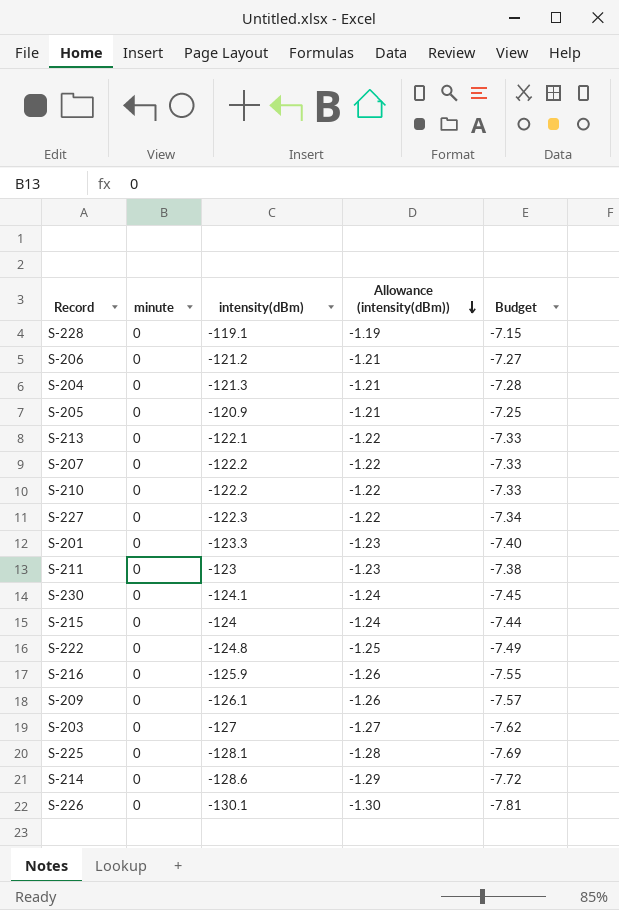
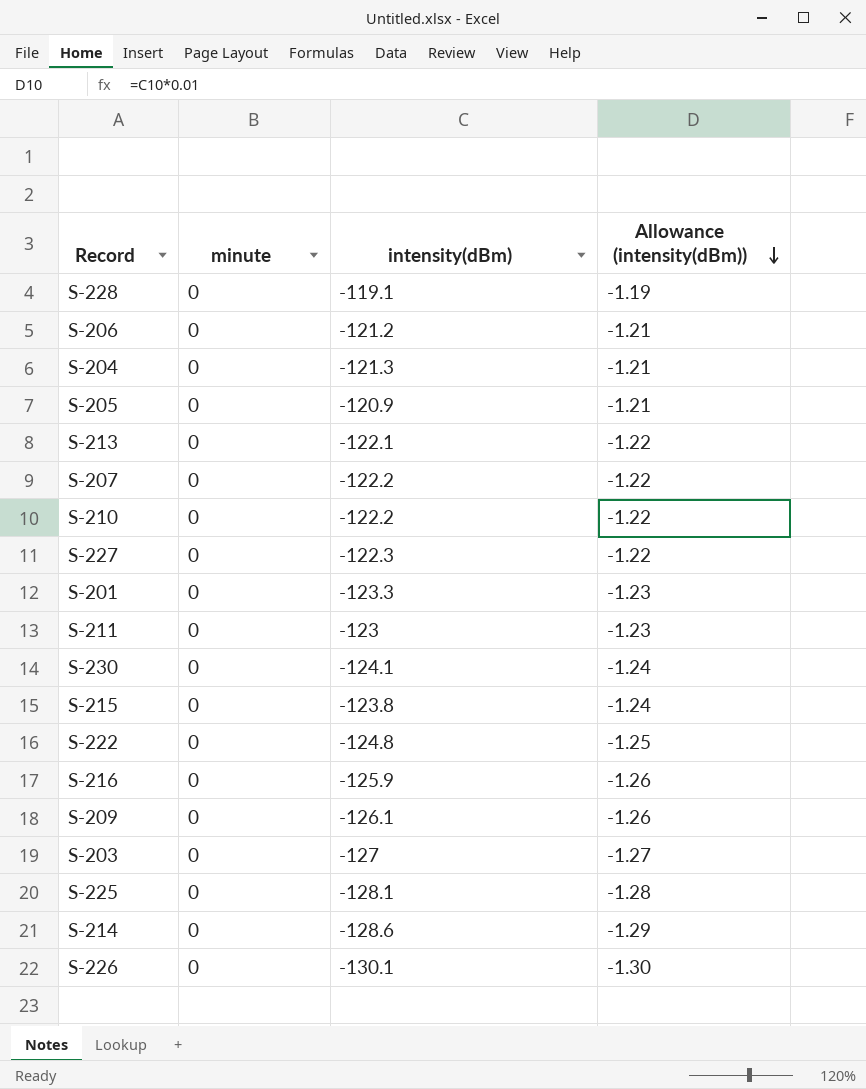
column Budget | formula: [intensity(dBm)] * 0.06 -> none
S-215 | intensity(dBm): -124 -> -123.8

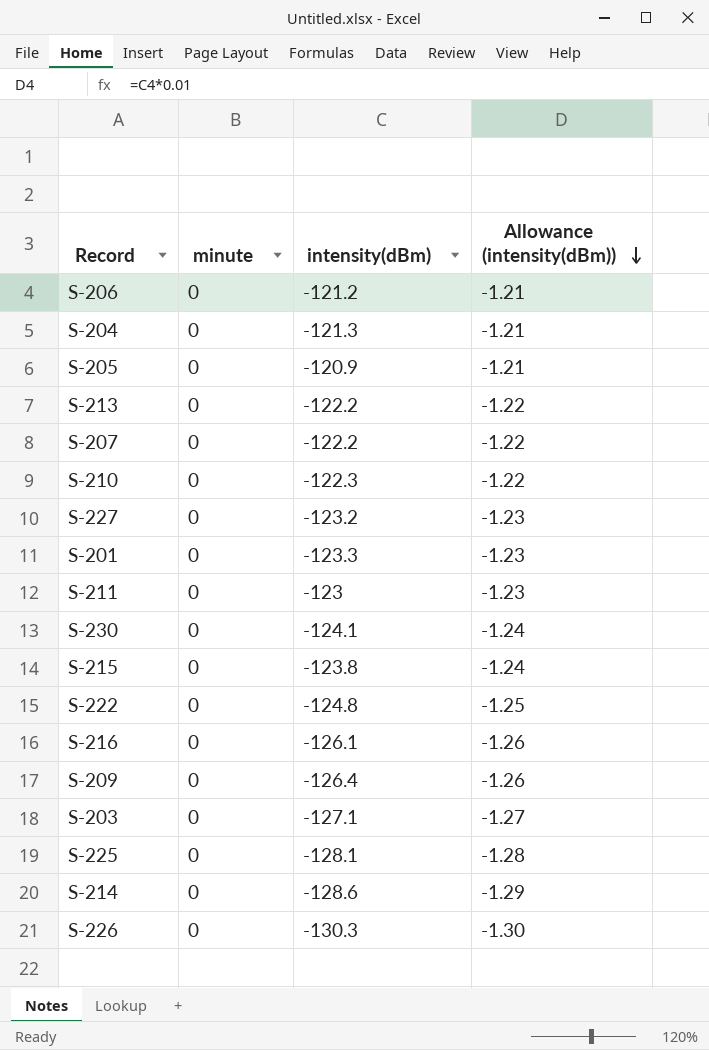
row S-228: 0 | -119.1 | -1.19 -> none
S-213 | intensity(dBm): -122.1 -> -122.2
S-210 | intensity(dBm): -122.2 -> -122.3
S-227 | intensity(dBm): -122.3 -> -123.2
S-227 | Allowance (intensity(dBm)): -1.22 -> -1.23
S-216 | intensity(dBm): -125.9 -> -126.1
S-209 | intensity(dBm): -126.1 -> -126.4
S-203 | intensity(dBm): -127 -> -127.1
S-226 | intensity(dBm): -130.1 -> -130.3

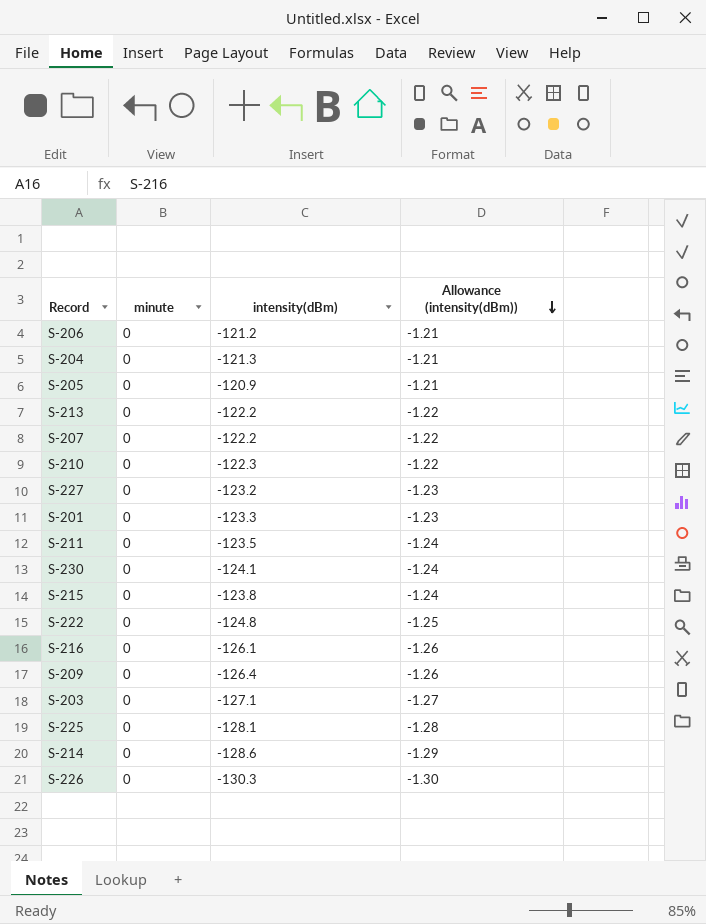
S-211 | intensity(dBm): -123 -> -123.5
S-211 | Allowance (intensity(dBm)): -1.23 -> -1.24

